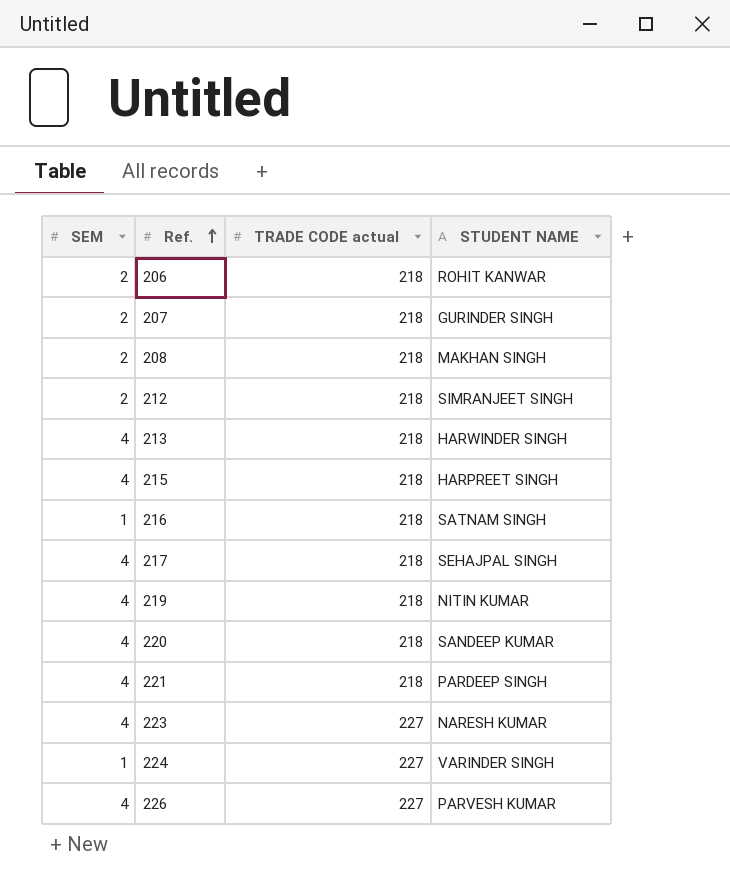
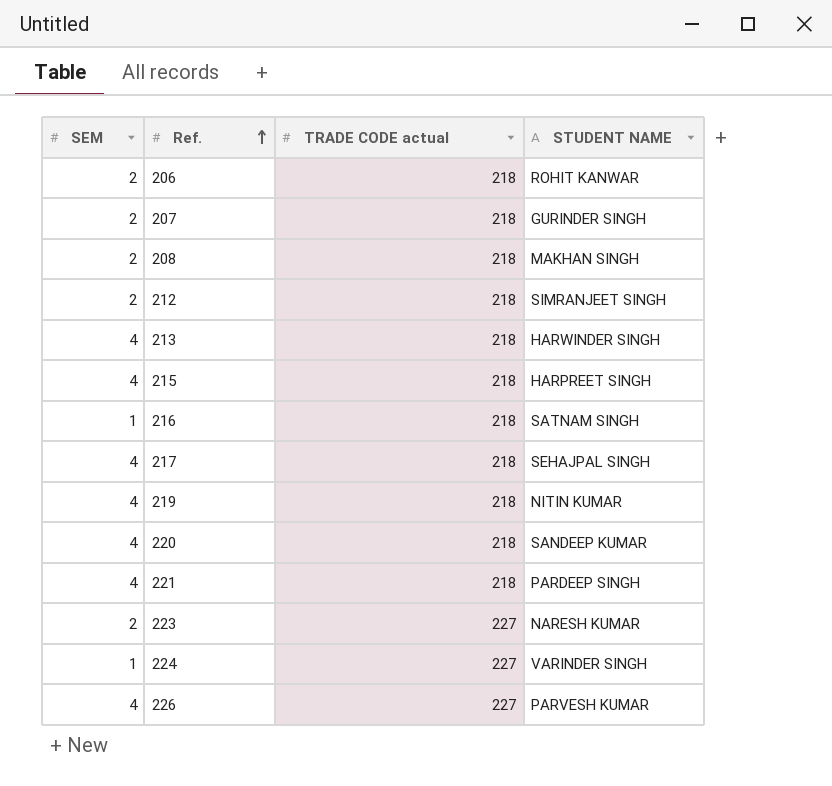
223 | SEM: 4 -> 2

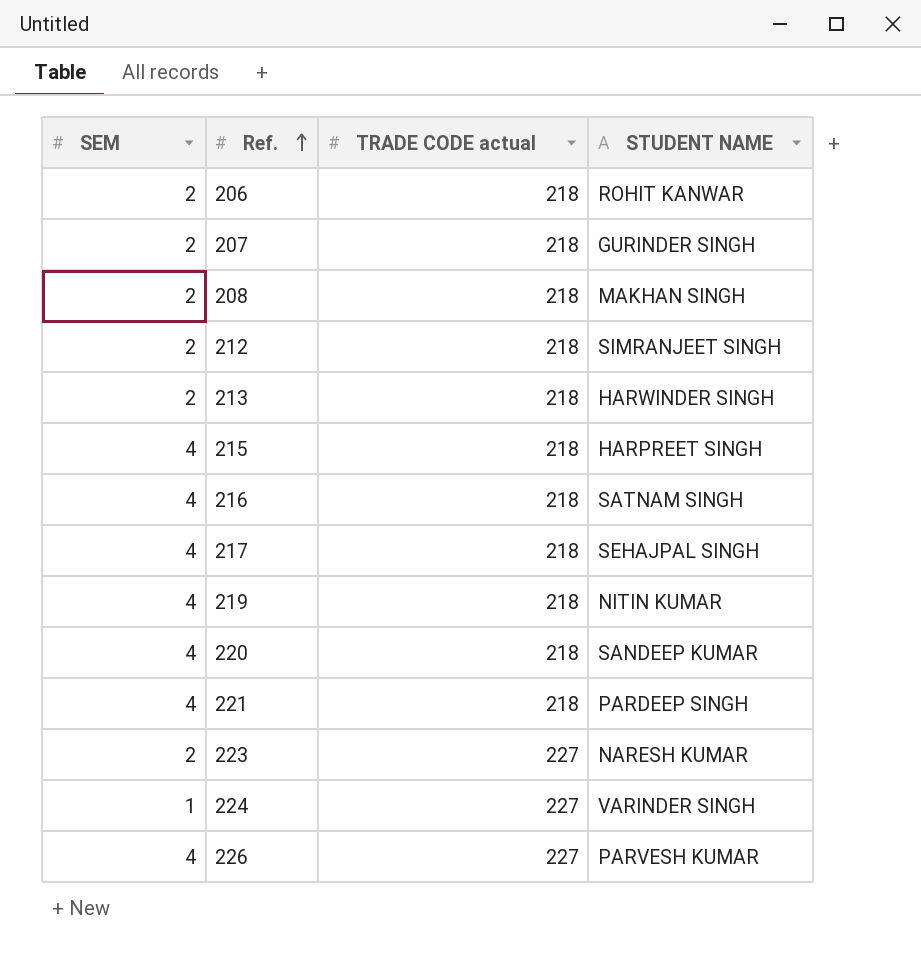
213 | SEM: 4 -> 2
216 | SEM: 1 -> 4

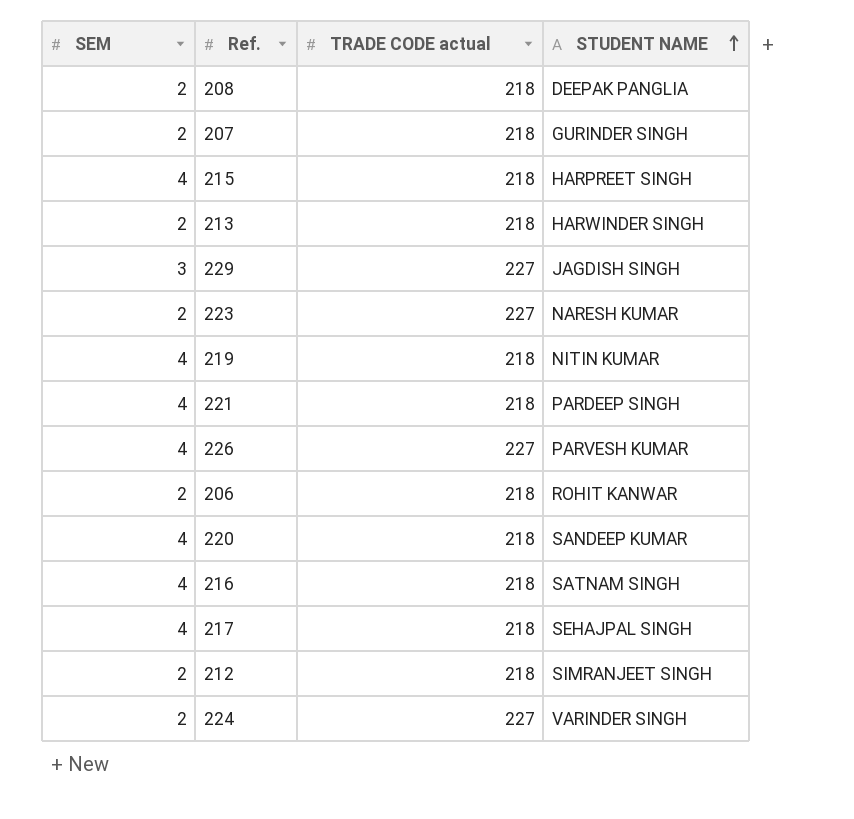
row order: Ref. ascending -> STUDENT NAME ascending
208 | STUDENT NAME: MAKHAN SINGH -> DEEPAK PANGLIA
row 229: none -> 3 | 227 | JAGDISH SINGH
224 | SEM: 1 -> 2

